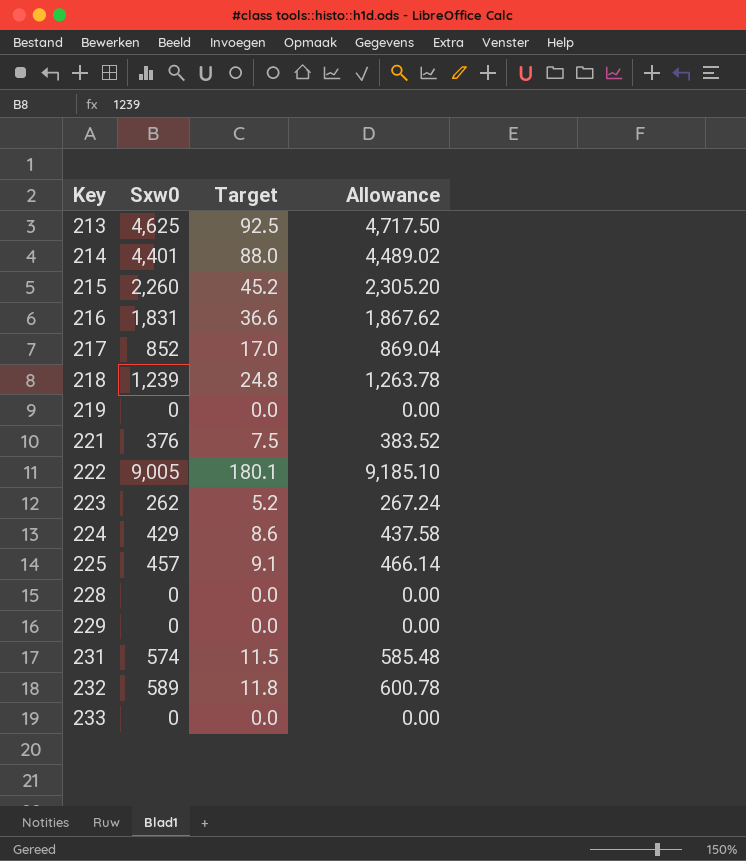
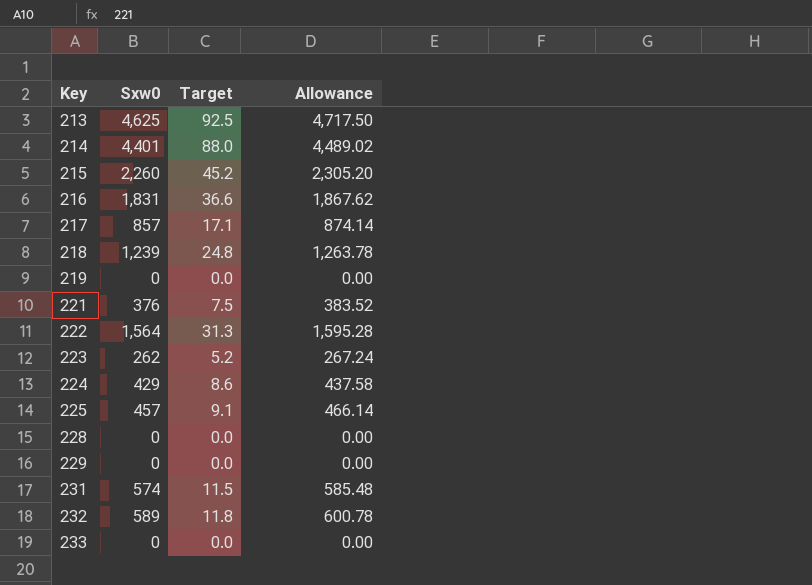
217 | Sxw0: 852 -> 857
217 | Target: 17.0 -> 17.1
217 | Allowance: 869.04 -> 874.14
222 | Sxw0: 9,005 -> 1,564
222 | Target: 180.1 -> 31.3
222 | Allowance: 9,185.10 -> 1,595.28

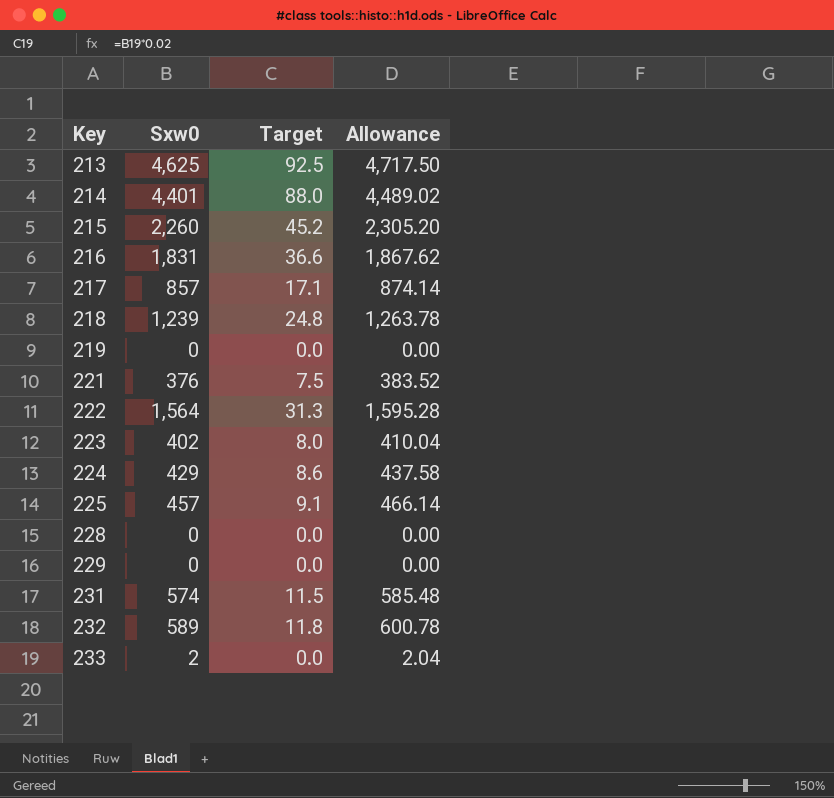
223 | Sxw0: 262 -> 402
223 | Target: 5.2 -> 8.0
223 | Allowance: 267.24 -> 410.04
233 | Sxw0: 0 -> 2
233 | Allowance: 0.00 -> 2.04

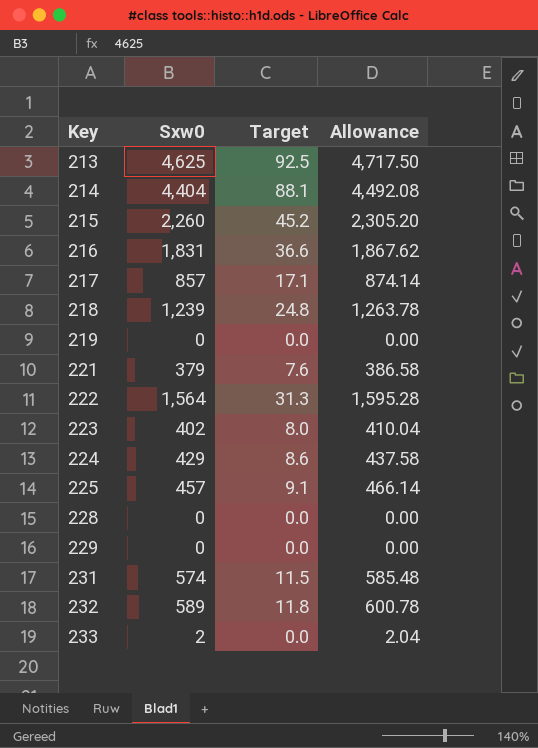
214 | Sxw0: 4,401 -> 4,404
214 | Target: 88.0 -> 88.1
214 | Allowance: 4,489.02 -> 4,492.08
221 | Sxw0: 376 -> 379
221 | Target: 7.5 -> 7.6
221 | Allowance: 383.52 -> 386.58

